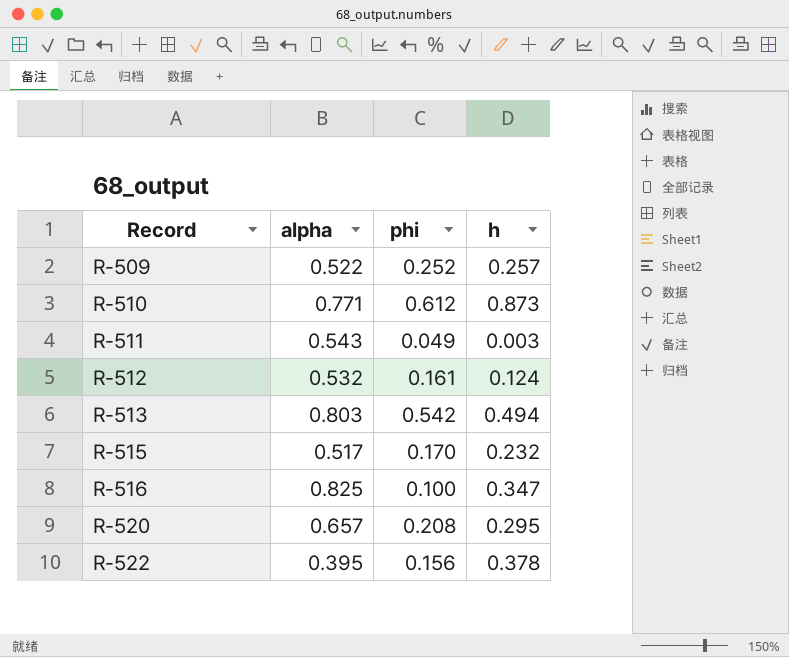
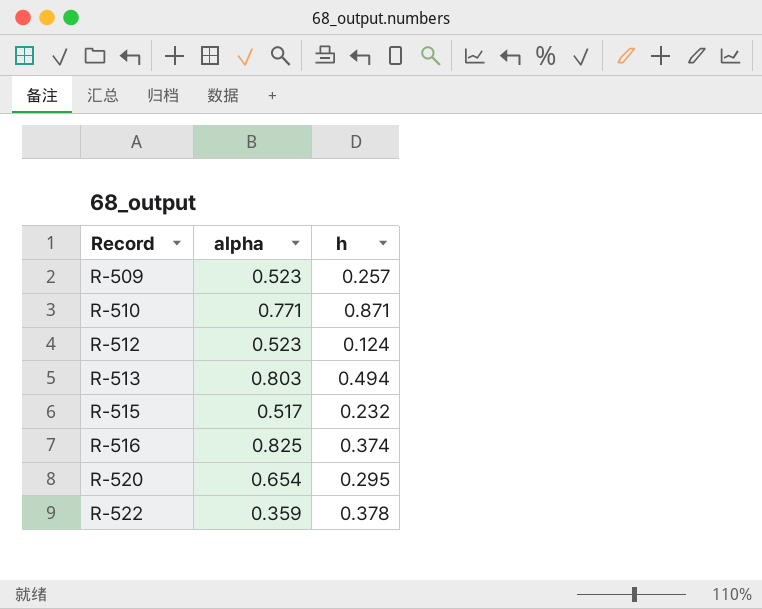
column phi | position: 3 -> none
row R-511: 0.543 | 0.049 | 0.003 -> none
R-509 | alpha: 0.522 -> 0.523
R-510 | h: 0.873 -> 0.871
R-512 | alpha: 0.532 -> 0.523
R-516 | h: 0.347 -> 0.374
R-520 | alpha: 0.657 -> 0.654
R-522 | alpha: 0.395 -> 0.359

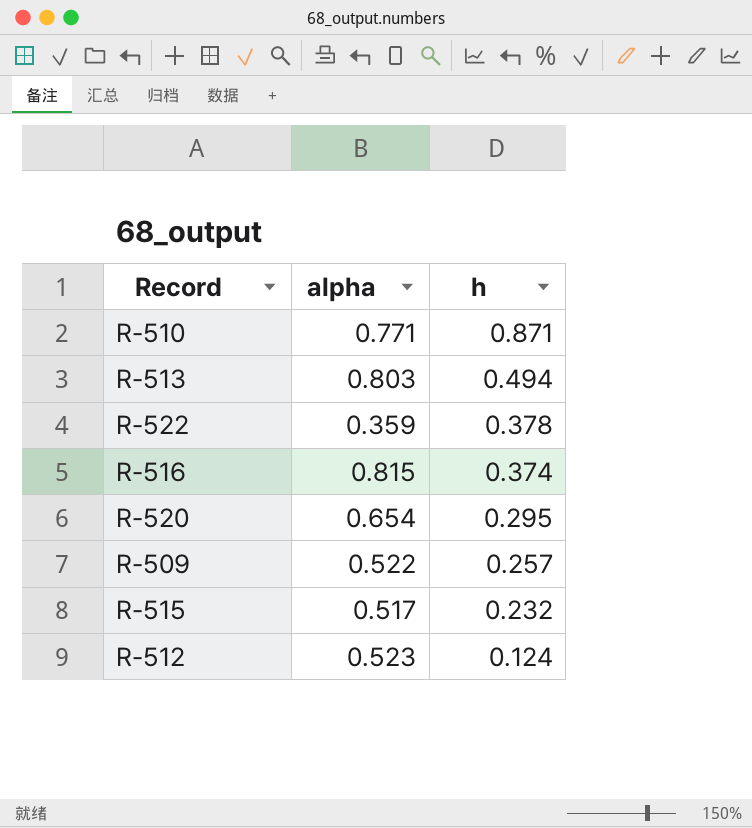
row order: Record ascending -> h descending
R-516 | alpha: 0.825 -> 0.815
R-509 | alpha: 0.523 -> 0.522

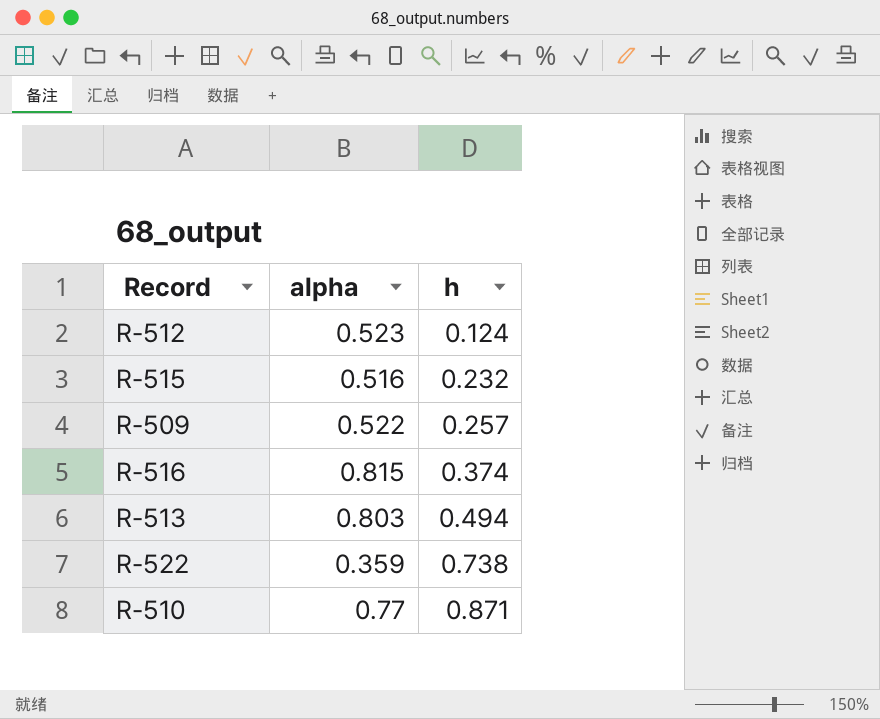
row order: h descending -> h ascending
row R-520: 0.654 | 0.295 -> none
R-515 | alpha: 0.517 -> 0.516
R-522 | h: 0.378 -> 0.738
R-510 | alpha: 0.771 -> 0.77

